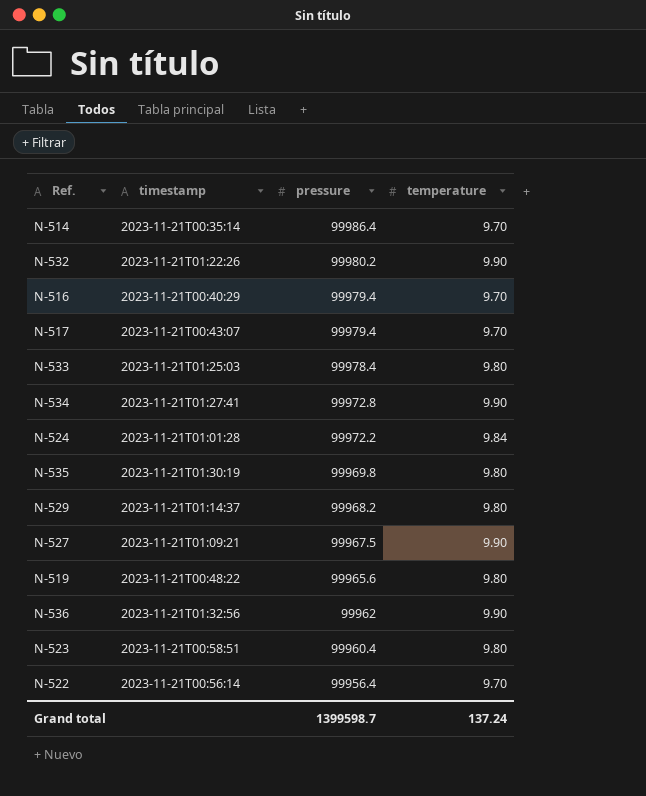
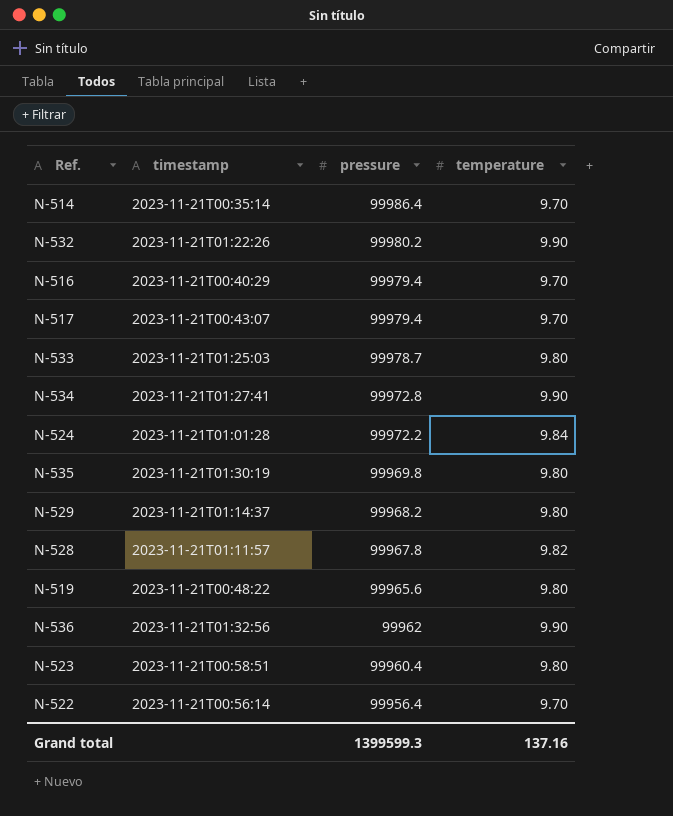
row N-527: 2023-11-21T01:09:21 | 99967.5 | 9.90 -> none
N-533 | pressure: 99978.4 -> 99978.7
row N-528: none -> 2023-11-21T01:11:57 | 99967.8 | 9.82
Grand total | pressure: 1399598.7 -> 1399599.3
Grand total | temperature: 137.24 -> 137.16

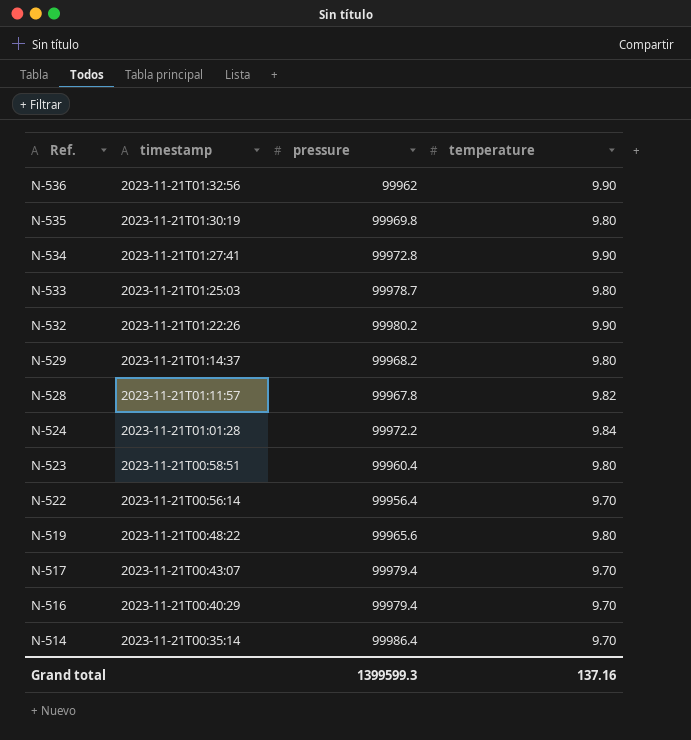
row order: pressure descending -> Ref. descending

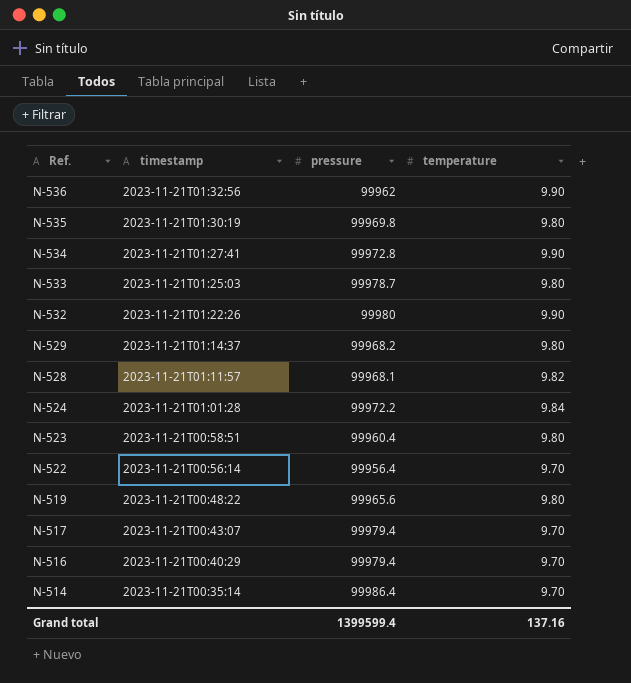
N-532 | pressure: 99980.2 -> 99980
N-528 | pressure: 99967.8 -> 99968.1
Grand total | pressure: 1399599.3 -> 1399599.4

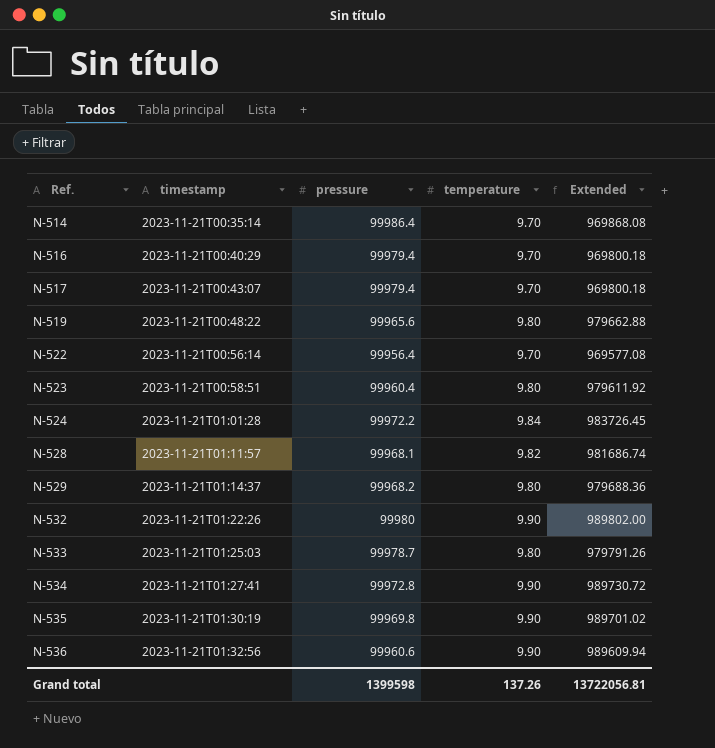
row order: Ref. descending -> Ref. ascending
column Extended | formula: none -> [pressure] * [temperature]
N-535 | temperature: 9.80 -> 9.90
N-536 | pressure: 99962 -> 99960.6
Grand total | pressure: 1399599.4 -> 1399598
Grand total | temperature: 137.16 -> 137.26

